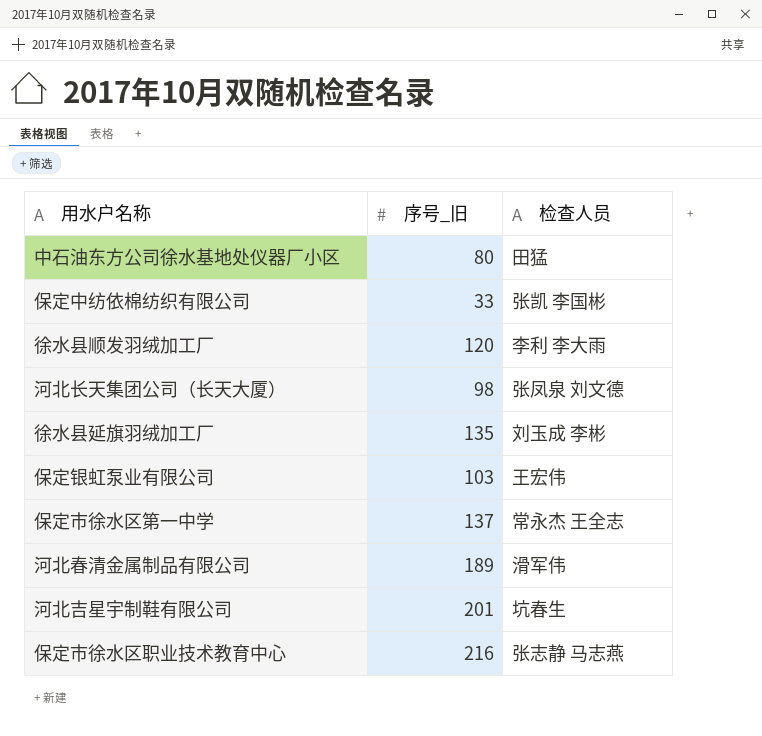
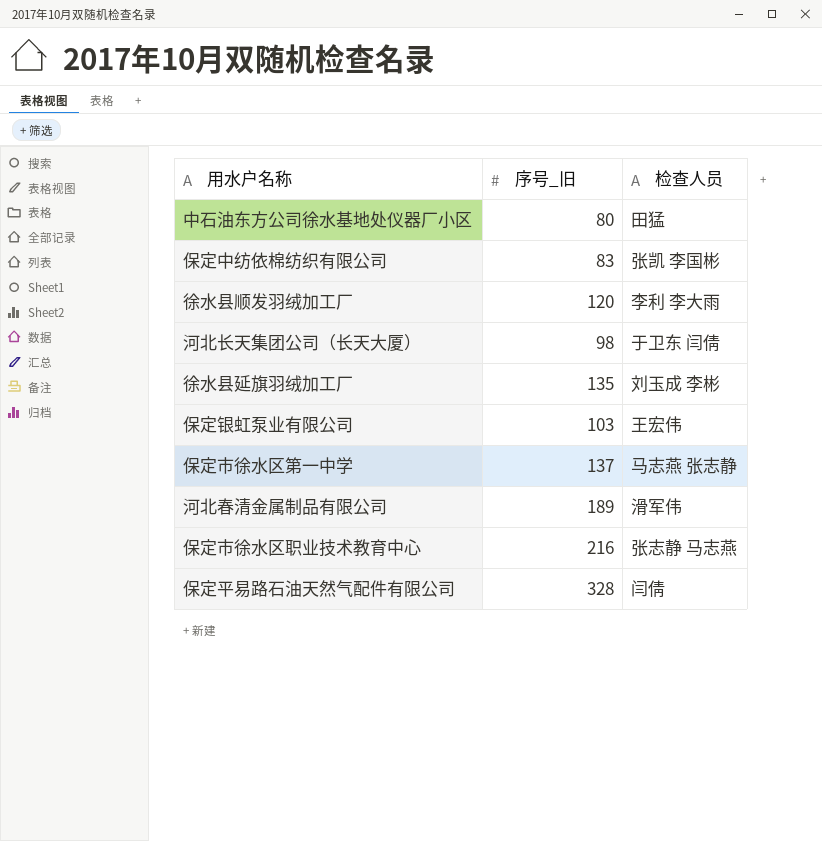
row 河北吉星宇制鞋有限公司: 201 | 坑春生 -> none
保定中纺依棉纺织有限公司 | 序号_旧: 33 -> 83
河北长天集团公司（长天大厦） | 检查人员: 张凤泉 刘文德 -> 于卫东 闫倩
保定市徐水区第一中学 | 检查人员: 常永杰 王全志 -> 马志燕 张志静
row 保定平易路石油天然气配件有限公司: none -> 328 | 闫倩

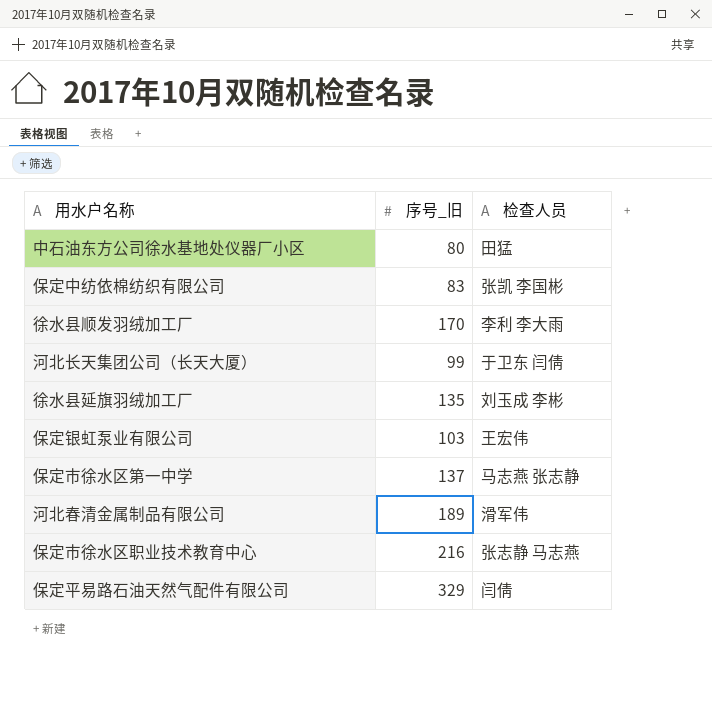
徐水县顺发羽绒加工厂 | 序号_旧: 120 -> 170
河北长天集团公司（长天大厦） | 序号_旧: 98 -> 99
保定平易路石油天然气配件有限公司 | 序号_旧: 328 -> 329

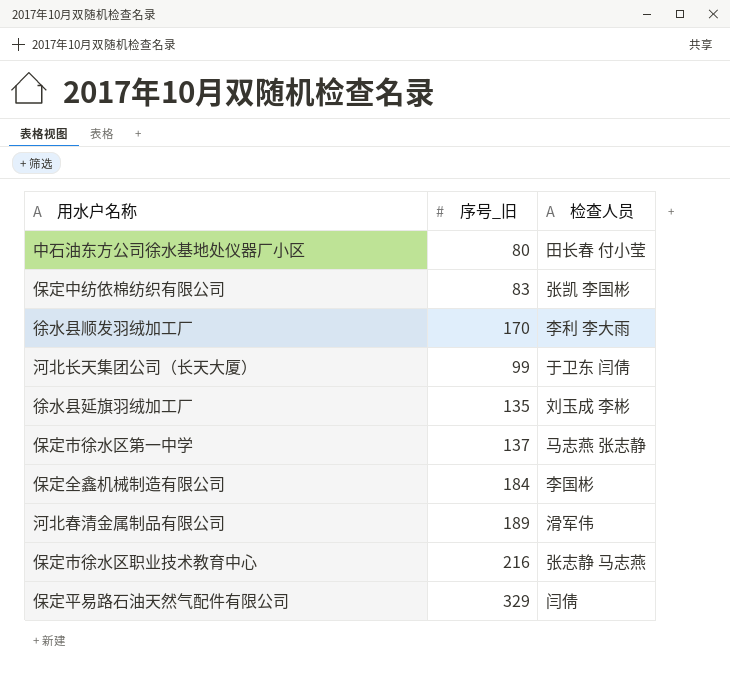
row 保定银虹泵业有限公司: 103 | 王宏伟 -> none
中石油东方公司徐水基地处仪器厂小区 | 检查人员: 田猛 -> 田长春 付小莹
row 保定全鑫机械制造有限公司: none -> 184 | 李国彬

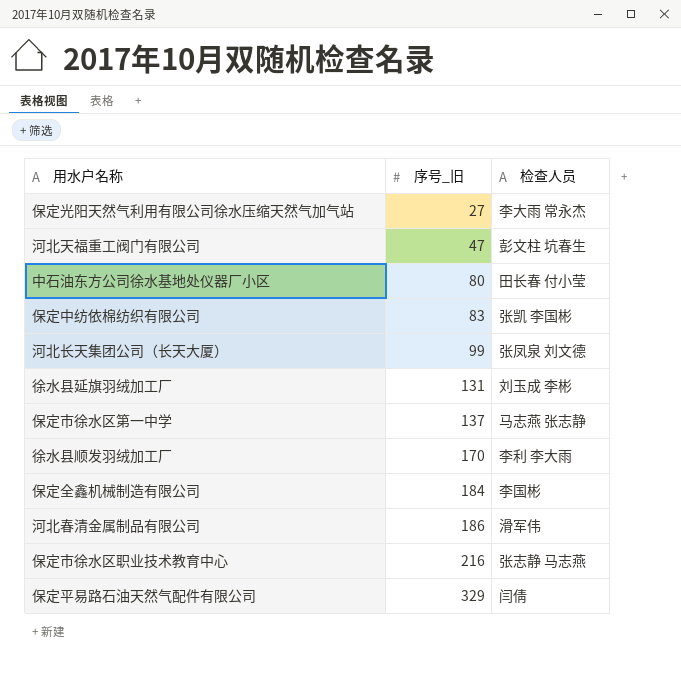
row order: none -> 序号_旧 ascending
row 保定光阳天然气利用有限公司徐水压缩天然气加气站: none -> 27 | 李大雨 常永杰
row 河北天福重工阀门有限公司: none -> 47 | 彭文柱 坑春生
河北长天集团公司（长天大厦） | 检查人员: 于卫东 闫倩 -> 张凤泉 刘文德
徐水县延旗羽绒加工厂 | 序号_旧: 135 -> 131
河北春清金属制品有限公司 | 序号_旧: 189 -> 186

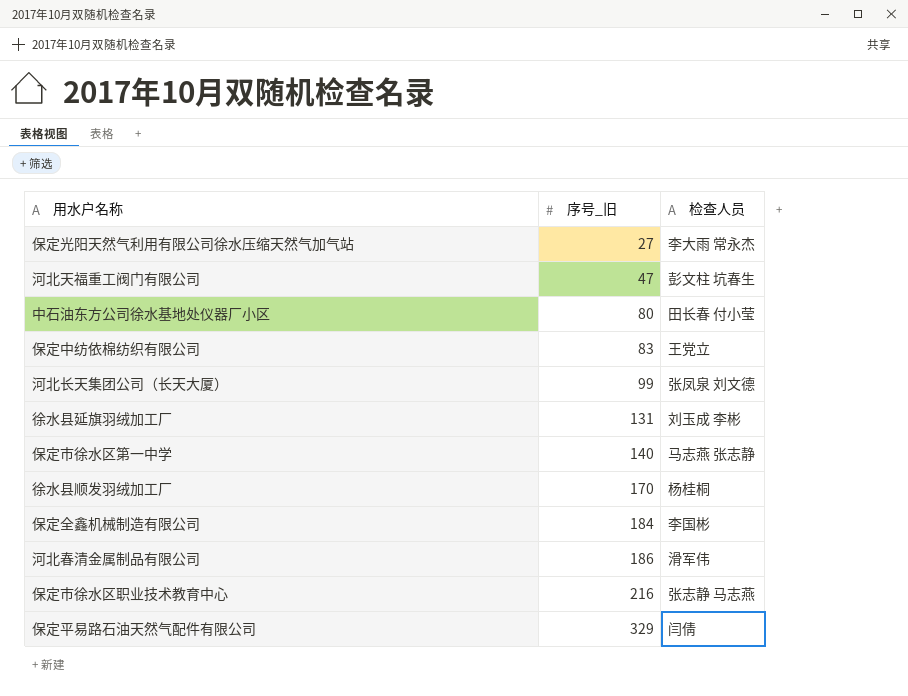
保定中纺依棉纺织有限公司 | 检查人员: 张凯 李国彬 -> 王党立
保定市徐水区第一中学 | 序号_旧: 137 -> 140
徐水县顺发羽绒加工厂 | 检查人员: 李利 李大雨 -> 杨桂桐

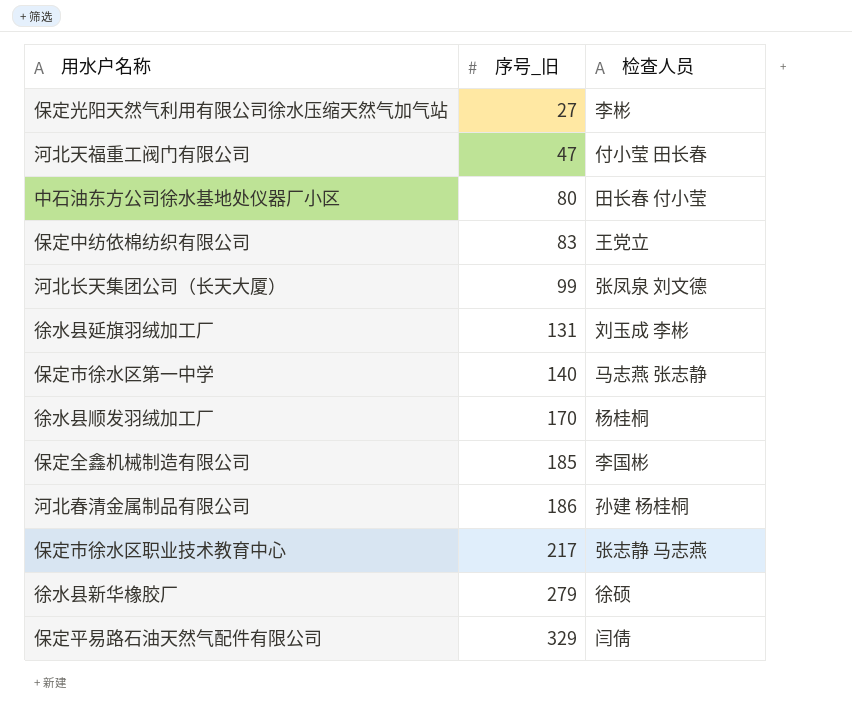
保定光阳天然气利用有限公司徐水压缩天然气加气站 | 检查人员: 李大雨 常永杰 -> 李彬
河北天福重工阀门有限公司 | 检查人员: 彭文柱 坑春生 -> 付小莹 田长春
保定全鑫机械制造有限公司 | 序号_旧: 184 -> 185
河北春清金属制品有限公司 | 检查人员: 滑军伟 -> 孙建 杨桂桐
保定市徐水区职业技术教育中心 | 序号_旧: 216 -> 217
row 徐水县新华橡胶厂: none -> 279 | 徐硕

